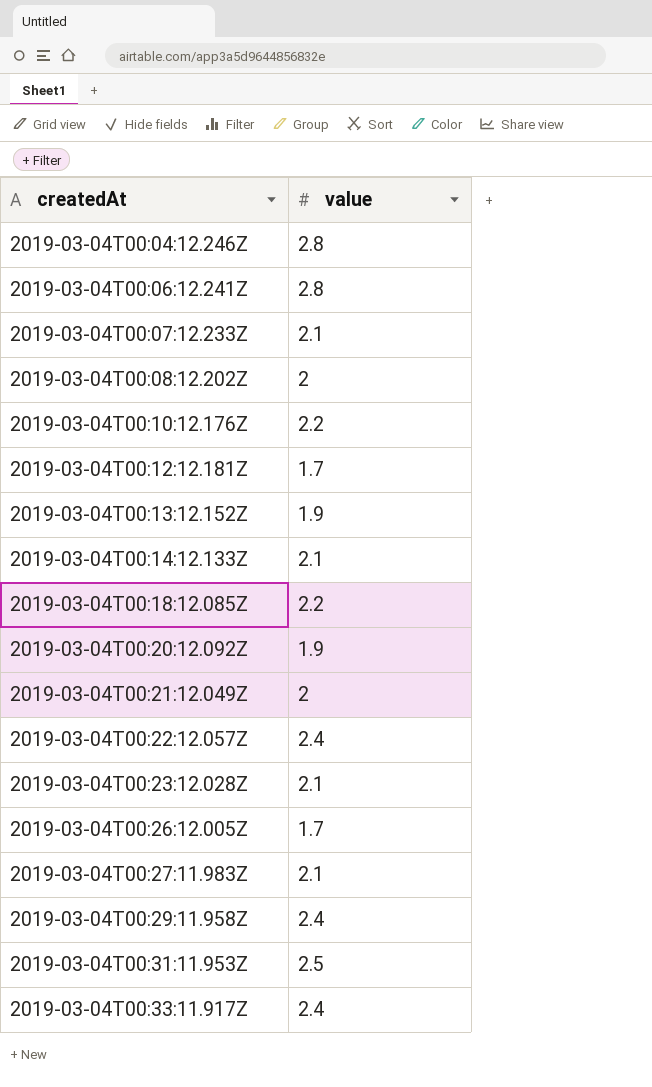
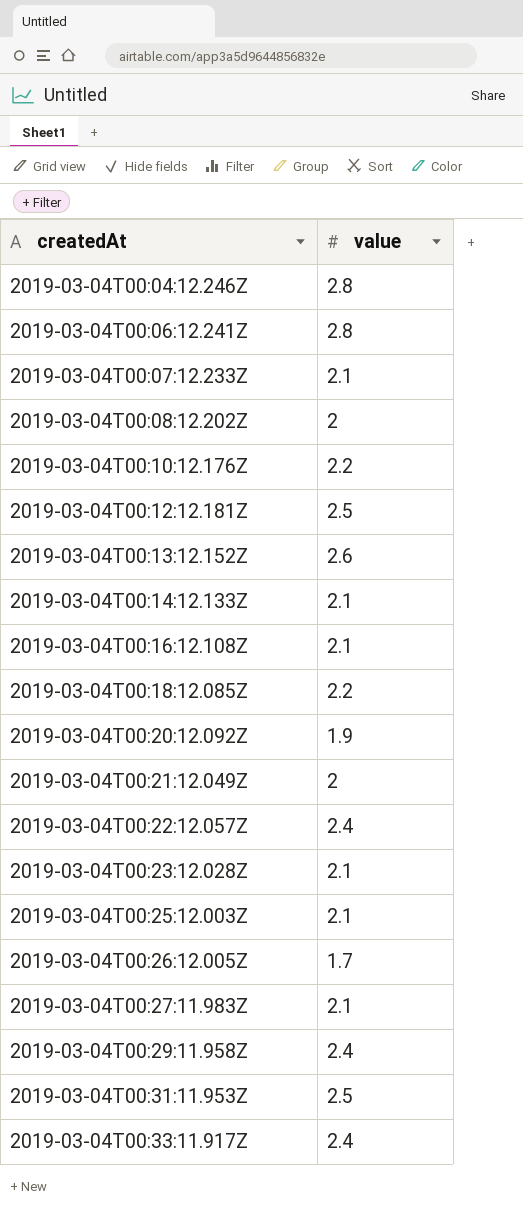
2019-03-04T00:12:12.181Z | value: 1.7 -> 2.5
2019-03-04T00:13:12.152Z | value: 1.9 -> 2.6
row 2019-03-04T00:16:12.108Z: none -> 2.1
row 2019-03-04T00:25:12.003Z: none -> 2.1

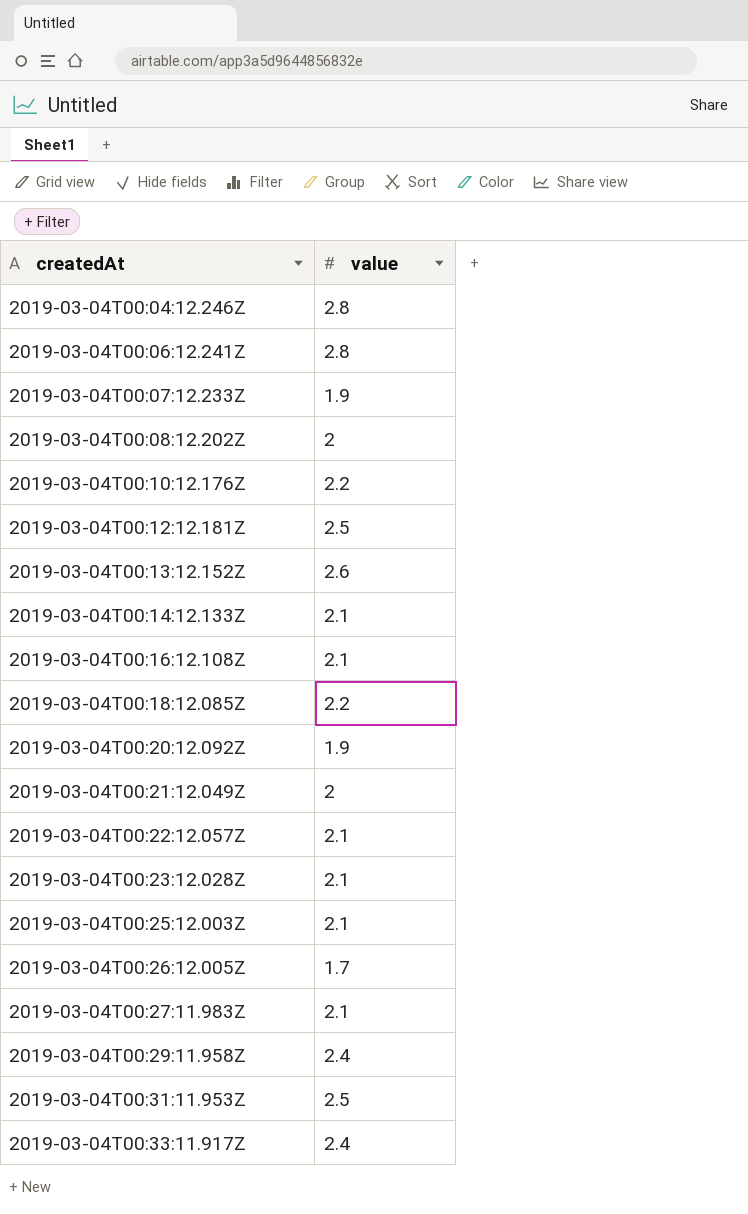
2019-03-04T00:07:12.233Z | value: 2.1 -> 1.9
2019-03-04T00:22:12.057Z | value: 2.4 -> 2.1

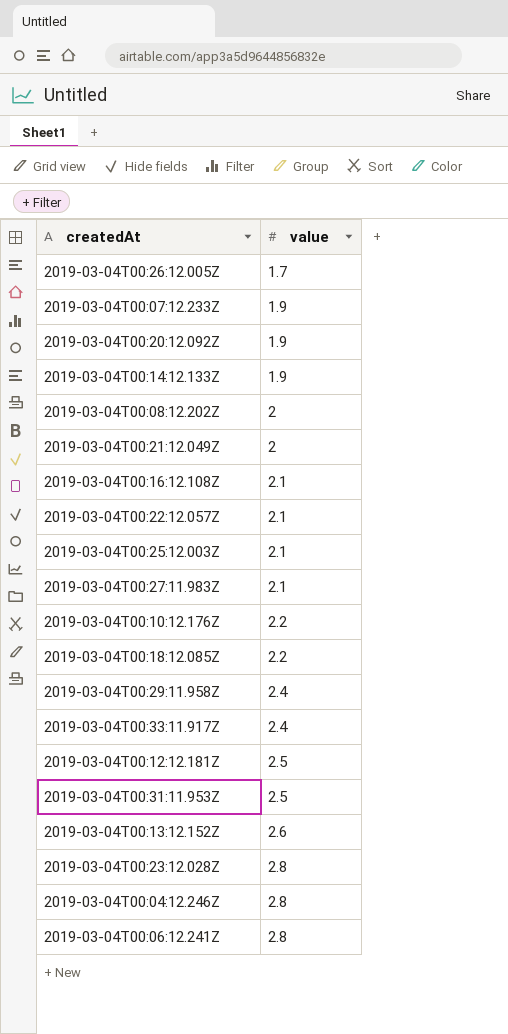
row order: createdAt ascending -> value ascending
2019-03-04T00:14:12.133Z | value: 2.1 -> 1.9
2019-03-04T00:23:12.028Z | value: 2.1 -> 2.8

